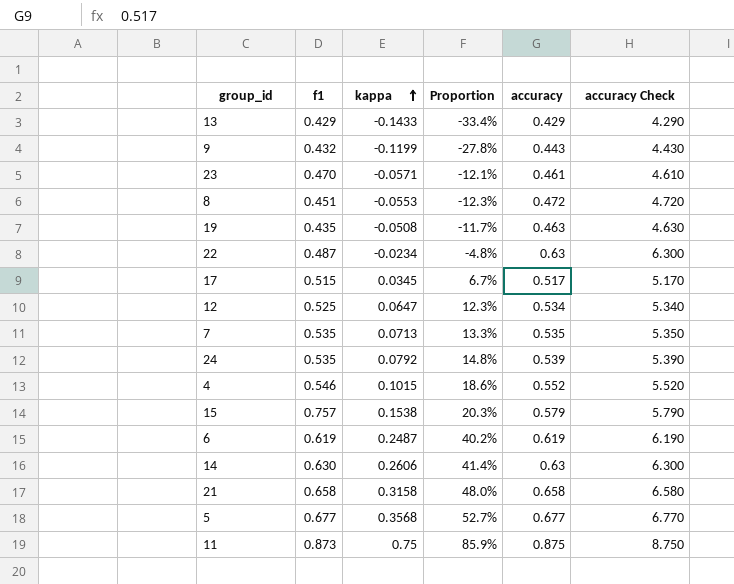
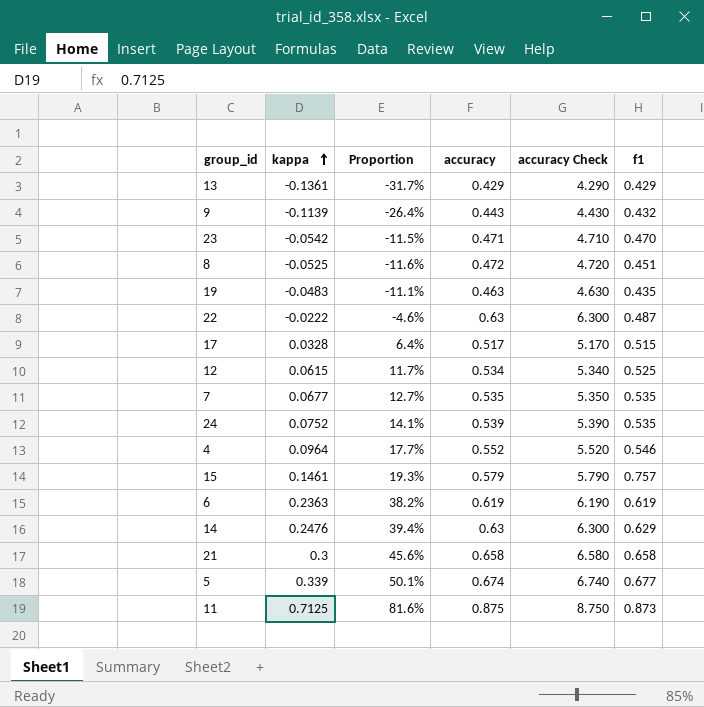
column f1 | position: 2 -> 6
13 | kappa: -0.1433 -> -0.1361
13 | Proportion: -33.4% -> -31.7%
9 | kappa: -0.1199 -> -0.1139
9 | Proportion: -27.8% -> -26.4%
23 | kappa: -0.0571 -> -0.0542
23 | Proportion: -12.1% -> -11.5%
23 | accuracy: 0.461 -> 0.471
23 | accuracy Check: 4.610 -> 4.710
8 | kappa: -0.0553 -> -0.0525
8 | Proportion: -12.3% -> -11.6%
19 | kappa: -0.0508 -> -0.0483
19 | Proportion: -11.7% -> -11.1%
22 | kappa: -0.0234 -> -0.0222
22 | Proportion: -4.8% -> -4.6%
17 | kappa: 0.0345 -> 0.0328
17 | Proportion: 6.7% -> 6.4%
12 | kappa: 0.0647 -> 0.0615
12 | Proportion: 12.3% -> 11.7%
7 | kappa: 0.0713 -> 0.0677
7 | Proportion: 13.3% -> 12.7%
24 | kappa: 0.0792 -> 0.0752
24 | Proportion: 14.8% -> 14.1%
4 | kappa: 0.1015 -> 0.0964
4 | Proportion: 18.6% -> 17.7%
15 | kappa: 0.1538 -> 0.1461
15 | Proportion: 20.3% -> 19.3%
6 | kappa: 0.2487 -> 0.2363
6 | Proportion: 40.2% -> 38.2%
14 | kappa: 0.2606 -> 0.2476
14 | Proportion: 41.4% -> 39.4%
14 | f1: 0.630 -> 0.629
21 | kappa: 0.3158 -> 0.3
21 | Proportion: 48.0% -> 45.6%
5 | kappa: 0.3568 -> 0.339
5 | Proportion: 52.7% -> 50.1%
5 | accuracy: 0.677 -> 0.674
5 | accuracy Check: 6.770 -> 6.740
11 | kappa: 0.75 -> 0.7125
11 | Proportion: 85.9% -> 81.6%

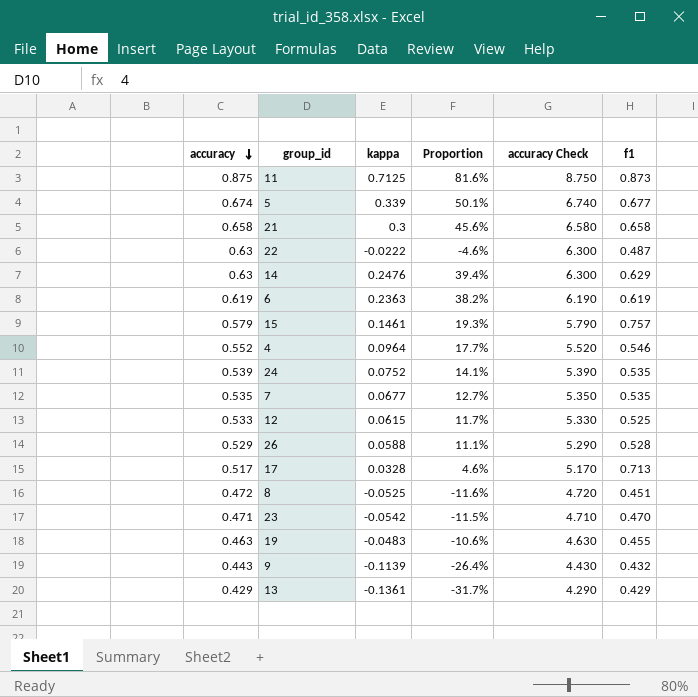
row order: kappa ascending -> accuracy descending
column accuracy | position: 4 -> 1
12 | accuracy: 0.534 -> 0.533
12 | accuracy Check: 5.340 -> 5.330
row 26: none -> 0.529 | 0.0588 | 11.1% | 5.290 | 0.528
17 | Proportion: 6.4% -> 4.6%
17 | f1: 0.515 -> 0.713
19 | Proportion: -11.1% -> -10.6%
19 | f1: 0.435 -> 0.455

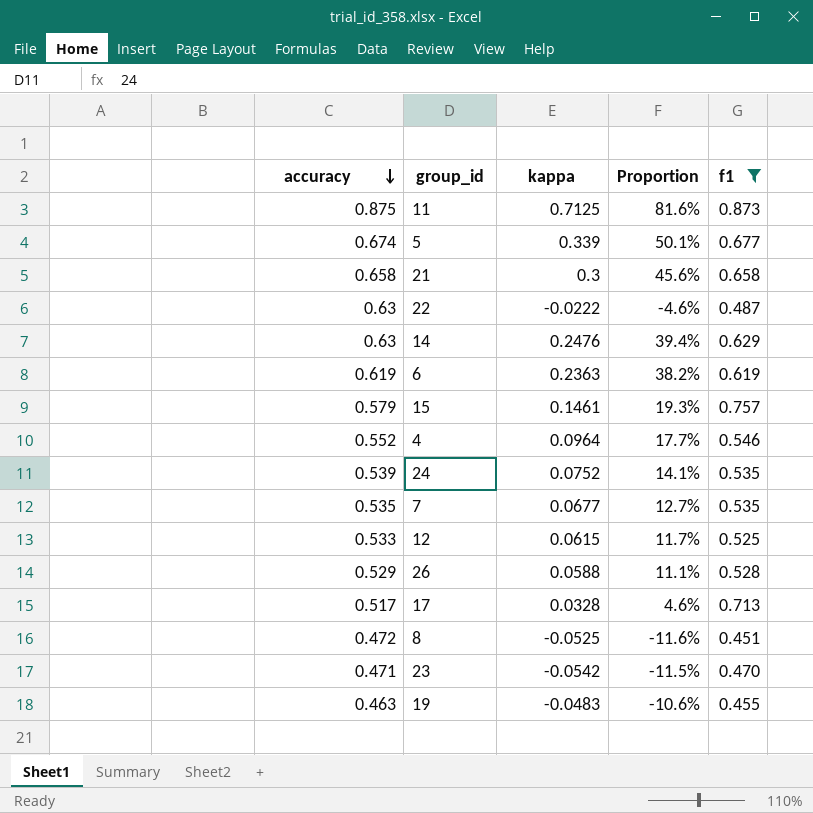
filter: none -> f1 >= 0.451
column accuracy Check | formula: [accuracy] * 10 -> none

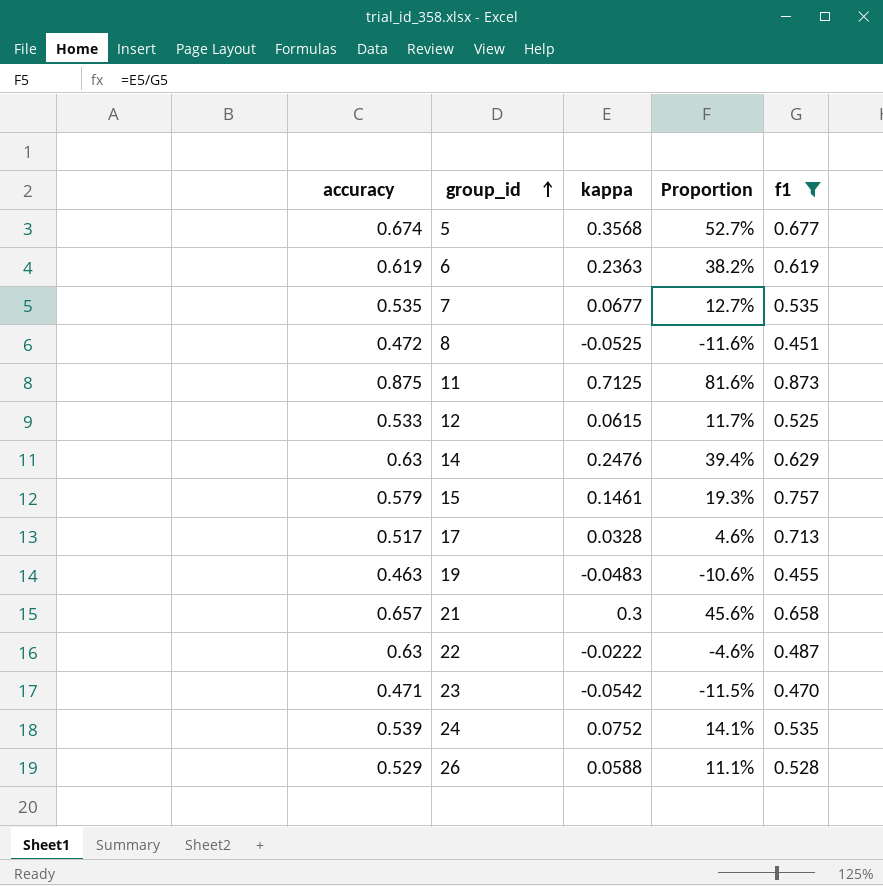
row order: accuracy descending -> group_id ascending
row 4: 0.552 | 0.0964 | 17.7% | 0.546 -> none
5 | kappa: 0.339 -> 0.3568
5 | Proportion: 50.1% -> 52.7%
21 | accuracy: 0.658 -> 0.657

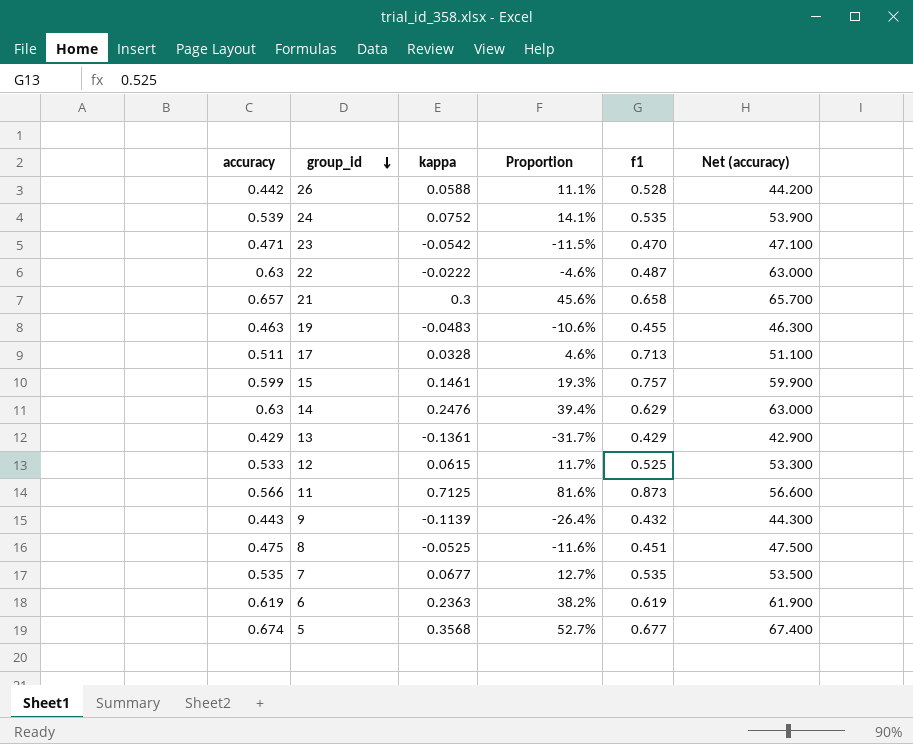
filter: f1 >= 0.451 -> none
row order: group_id ascending -> group_id descending
column Net (accuracy) | formula: none -> [accuracy] * 100
26 | accuracy: 0.529 -> 0.442
17 | accuracy: 0.517 -> 0.511
15 | accuracy: 0.579 -> 0.599
11 | accuracy: 0.875 -> 0.566
8 | accuracy: 0.472 -> 0.475

